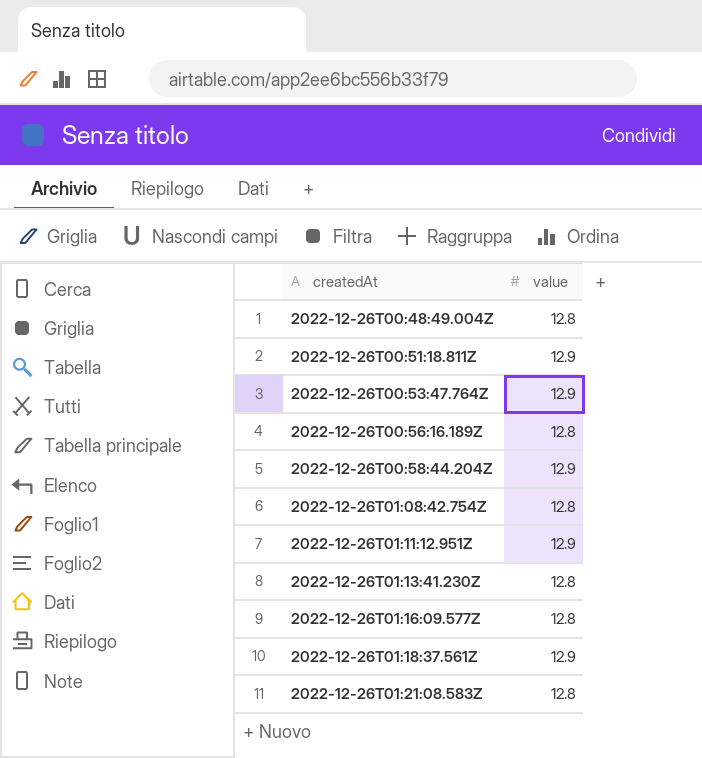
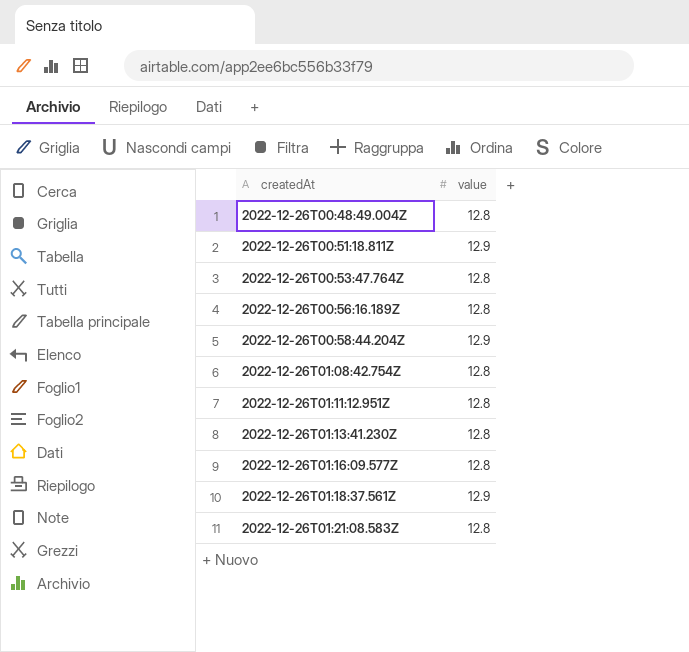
2022-12-26T00:53:47.764Z | value: 12.9 -> 12.8
2022-12-26T01:11:12.951Z | value: 12.9 -> 12.8

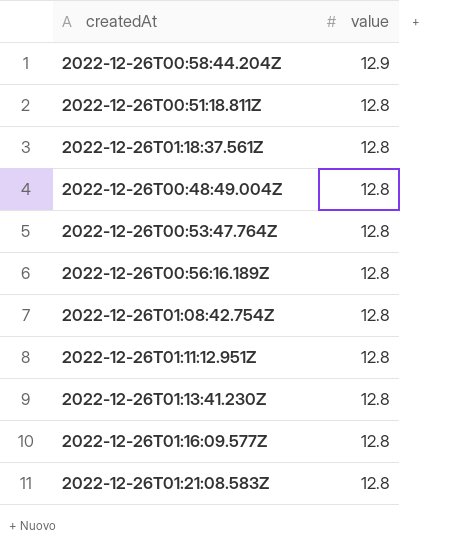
row order: createdAt ascending -> value descending
2022-12-26T00:51:18.811Z | value: 12.9 -> 12.8
2022-12-26T01:18:37.561Z | value: 12.9 -> 12.8

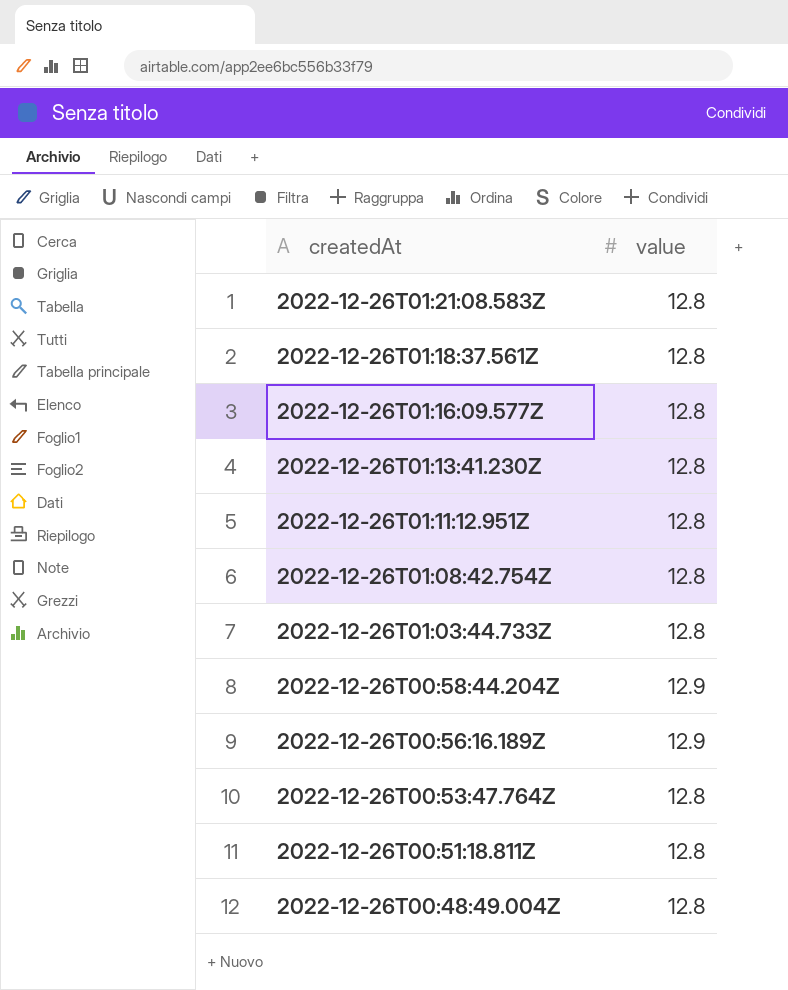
row order: value descending -> createdAt descending
row 2022-12-26T01:03:44.733Z: none -> 12.8
2022-12-26T00:56:16.189Z | value: 12.8 -> 12.9

